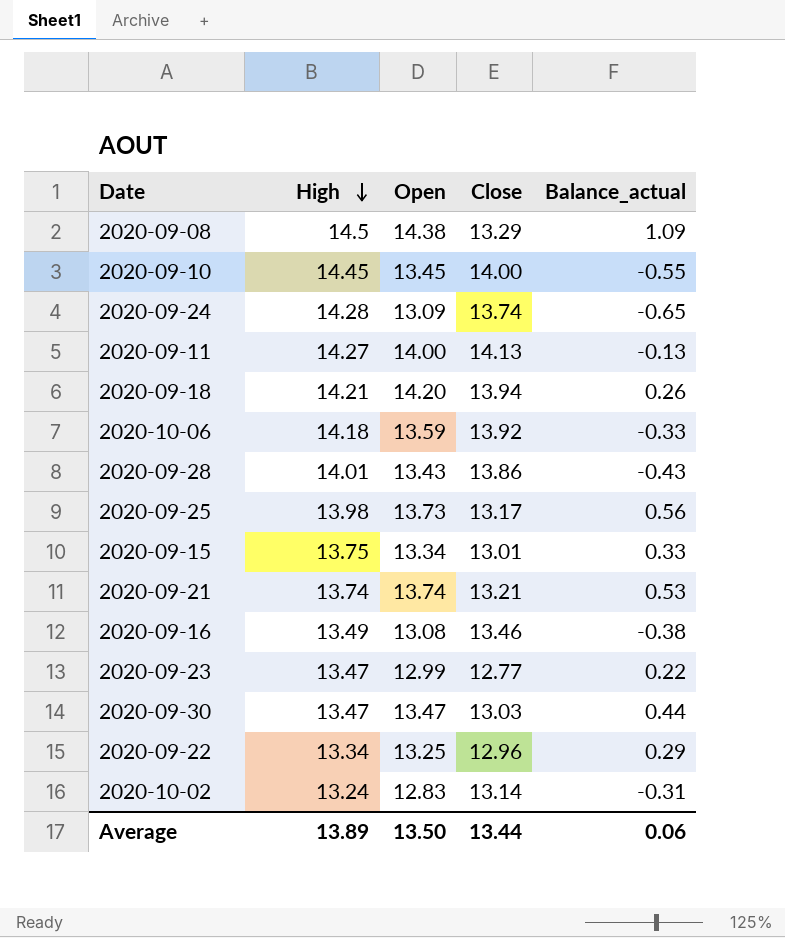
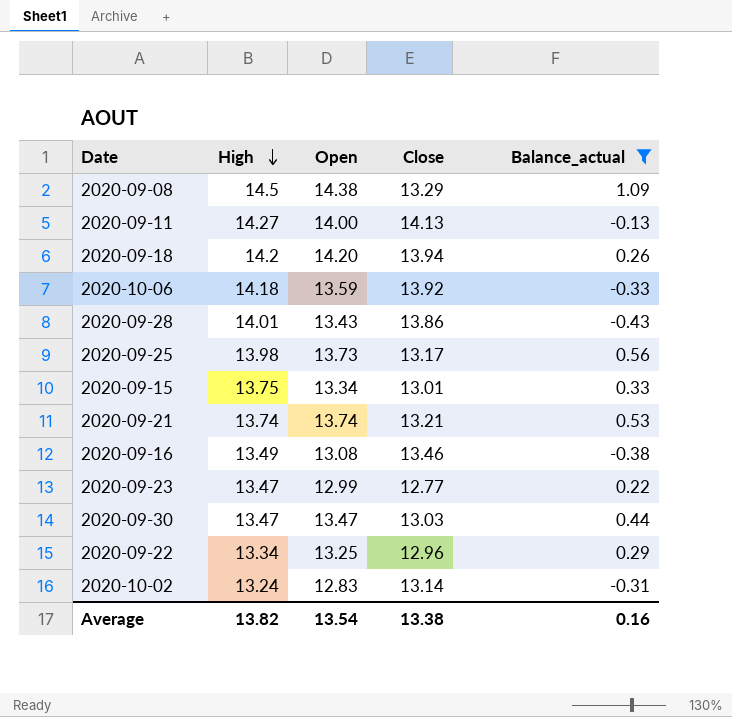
filter: none -> Balance_actual >= -0.43
2020-09-18 | High: 14.21 -> 14.2
Average | High: 13.89 -> 13.82
Average | Open: 13.50 -> 13.54
Average | Close: 13.44 -> 13.38
Average | Balance_actual: 0.06 -> 0.16

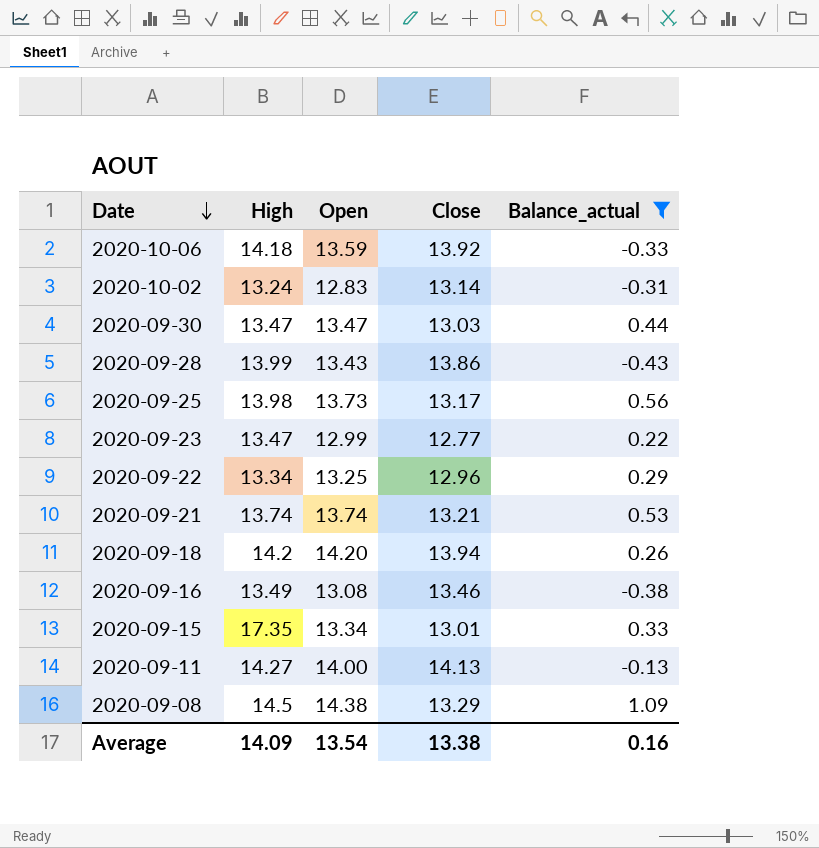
row order: High descending -> Date descending
2020-09-28 | High: 14.01 -> 13.99
2020-09-15 | High: 13.75 -> 17.35
Average | High: 13.82 -> 14.09

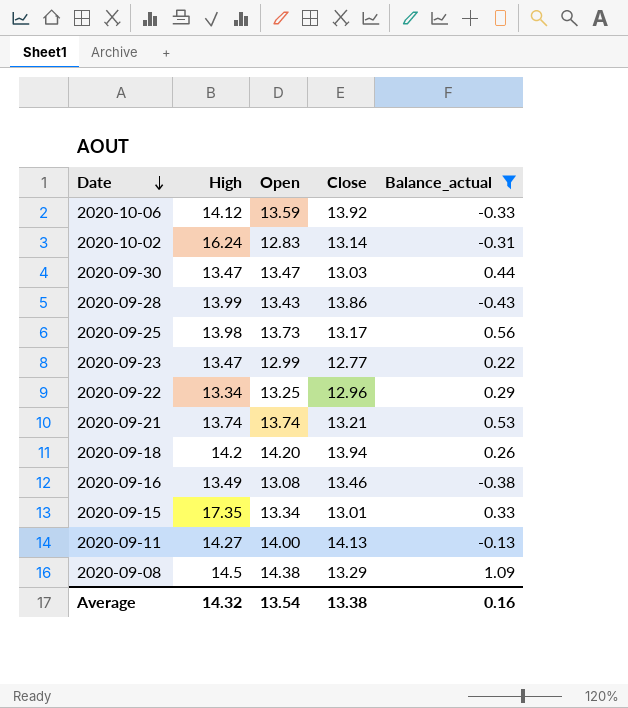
2020-10-06 | High: 14.18 -> 14.12
2020-10-02 | High: 13.24 -> 16.24
Average | High: 14.09 -> 14.32

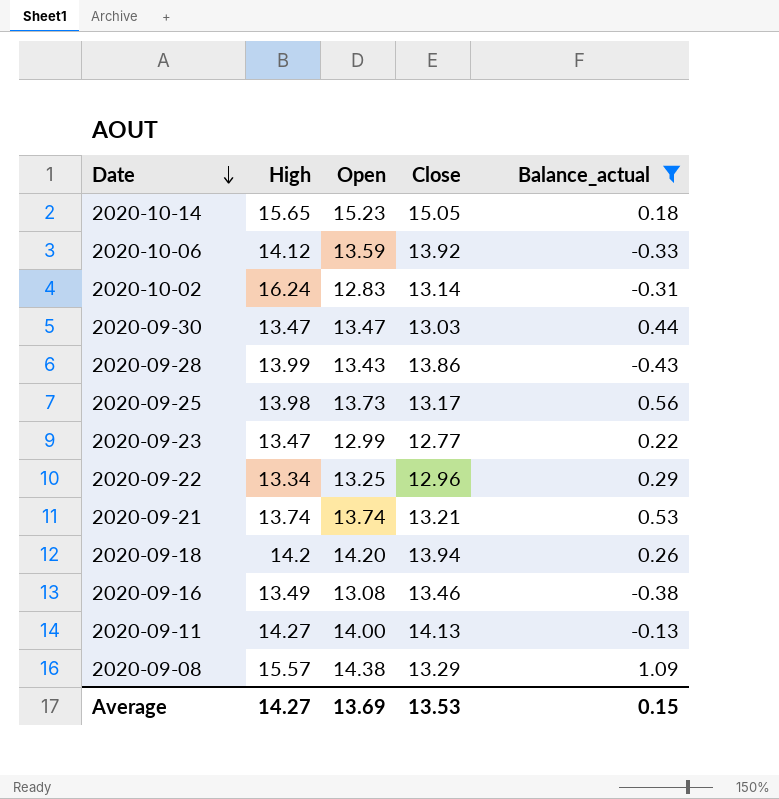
row 2020-09-15: 17.35 | 13.34 | 13.01 | 0.33 -> none
row 2020-10-14: none -> 15.65 | 15.23 | 15.05 | 0.18
2020-09-08 | High: 14.5 -> 15.57
Average | High: 14.32 -> 14.27
Average | Open: 13.54 -> 13.69
Average | Close: 13.38 -> 13.53
Average | Balance_actual: 0.16 -> 0.15

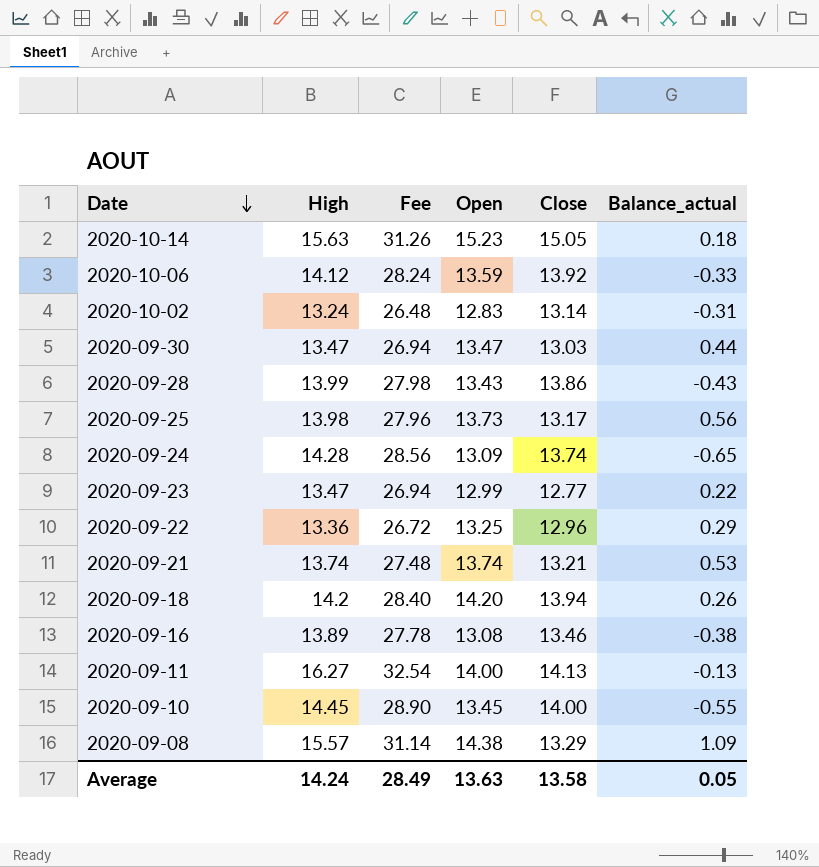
filter: Balance_actual >= -0.43 -> none
column Fee | formula: none -> [High] * 2
2020-10-14 | High: 15.65 -> 15.63
2020-10-02 | High: 16.24 -> 13.24
2020-09-22 | High: 13.34 -> 13.36
2020-09-16 | High: 13.49 -> 13.89
2020-09-11 | High: 14.27 -> 16.27
Average | High: 14.27 -> 14.24
Average | Open: 13.69 -> 13.63
Average | Close: 13.53 -> 13.58
Average | Balance_actual: 0.15 -> 0.05

